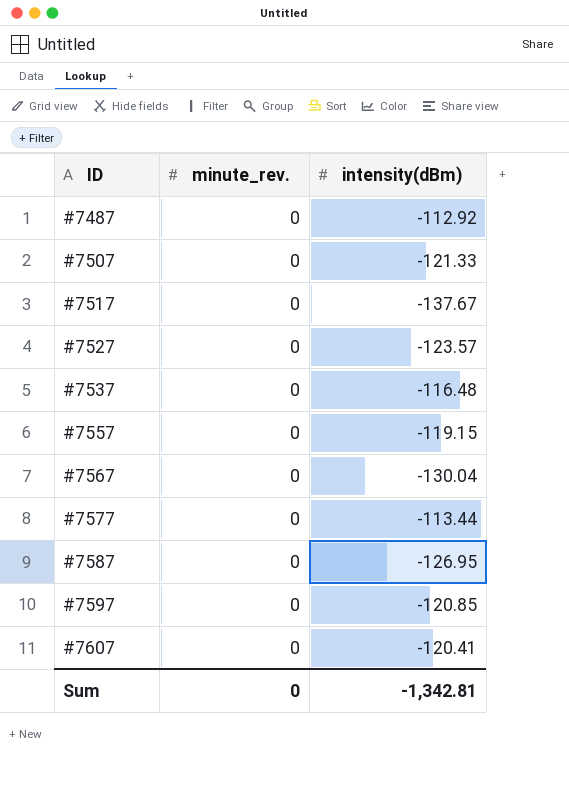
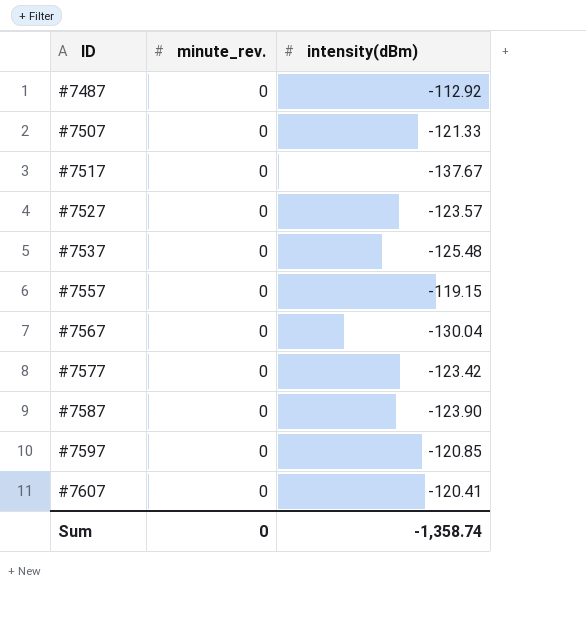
#7537 | intensity(dBm): -116.48 -> -125.48
#7577 | intensity(dBm): -113.44 -> -123.42
#7587 | intensity(dBm): -126.95 -> -123.90
Sum | intensity(dBm): -1,342.81 -> -1,358.74

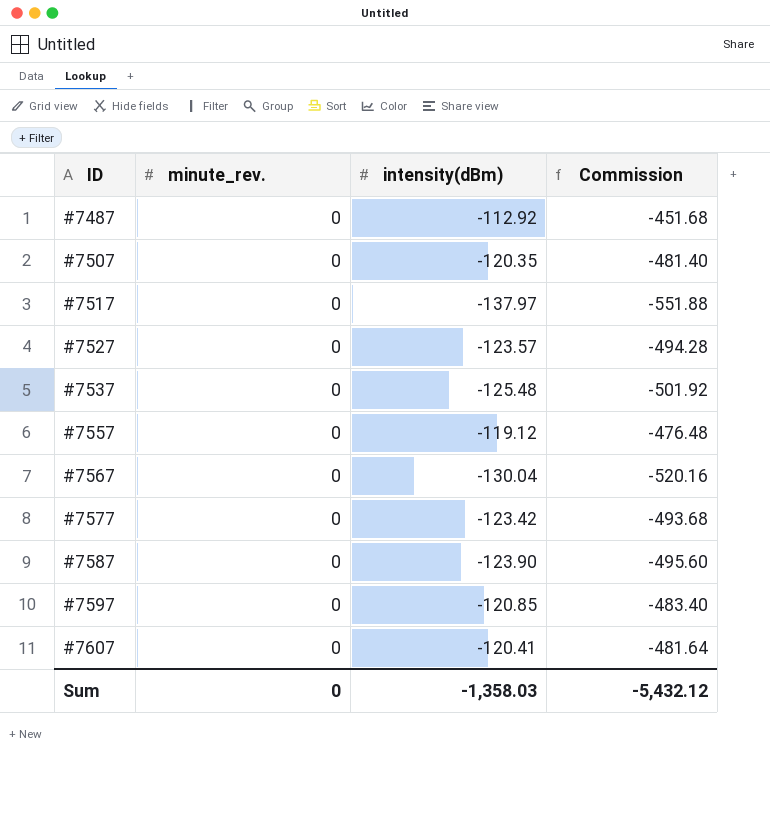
column Commission | formula: none -> [intensity(dBm)] * 4
#7507 | intensity(dBm): -121.33 -> -120.35
#7517 | intensity(dBm): -137.67 -> -137.97
#7557 | intensity(dBm): -119.15 -> -119.12
Sum | intensity(dBm): -1,358.74 -> -1,358.03

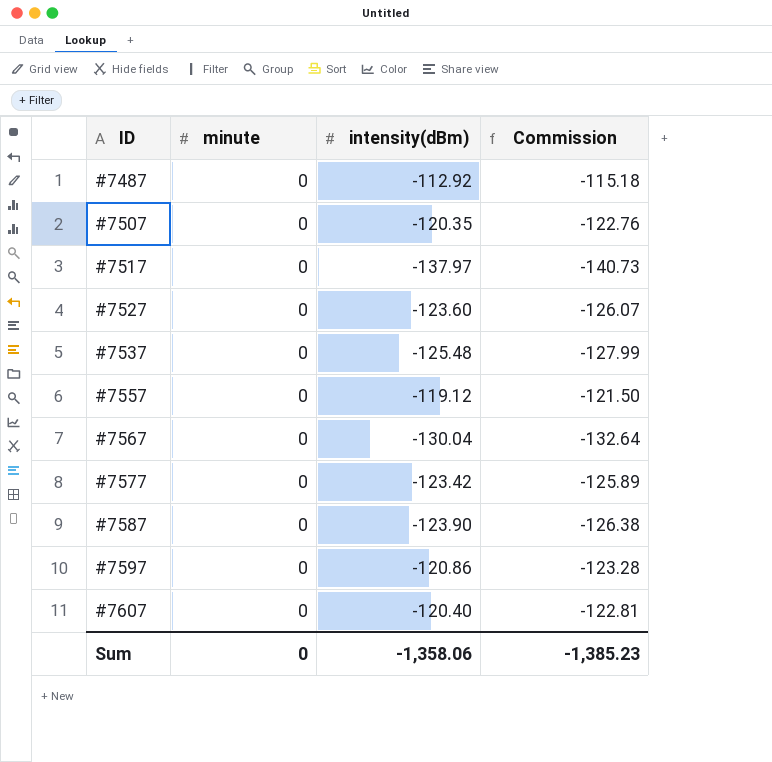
column name: minute_rev. -> minute
column Commission | formula: [intensity(dBm)] * 4 -> [intensity(dBm)] * 1.02
#7527 | intensity(dBm): -123.57 -> -123.60
#7597 | intensity(dBm): -120.85 -> -120.86
#7607 | intensity(dBm): -120.41 -> -120.40
Sum | intensity(dBm): -1,358.03 -> -1,358.06
Sum | Commission: -5,432.12 -> -1,385.23

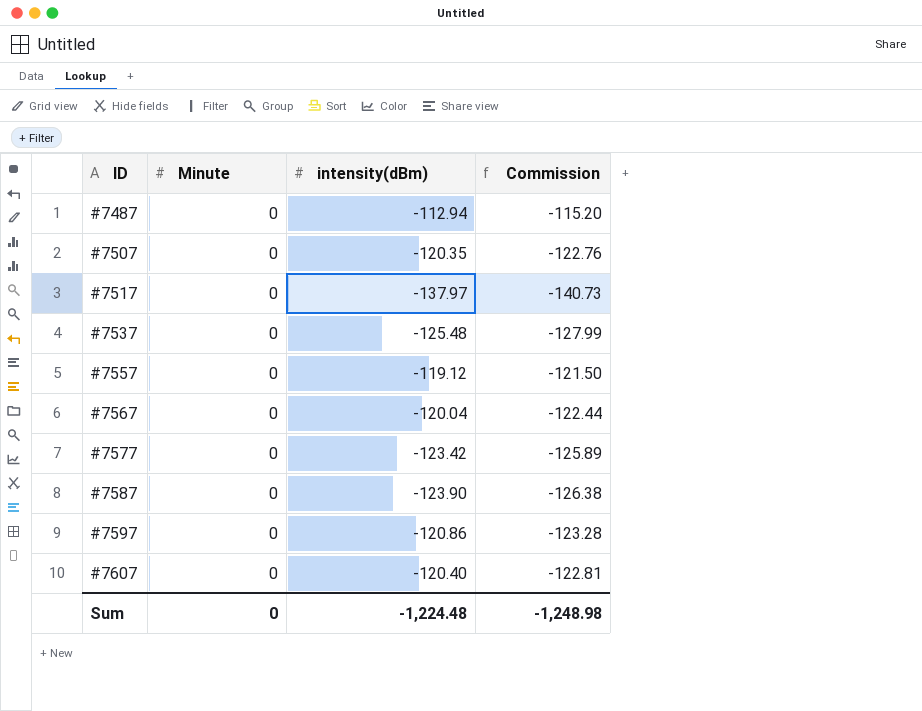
column name: minute -> Minute
row #7527: 0 | -123.60 | -126.07 -> none
#7487 | intensity(dBm): -112.92 -> -112.94
#7487 | Commission: -115.18 -> -115.20
#7567 | intensity(dBm): -130.04 -> -120.04
#7567 | Commission: -132.64 -> -122.44
Sum | intensity(dBm): -1,358.06 -> -1,224.48
Sum | Commission: -1,385.23 -> -1,248.98

